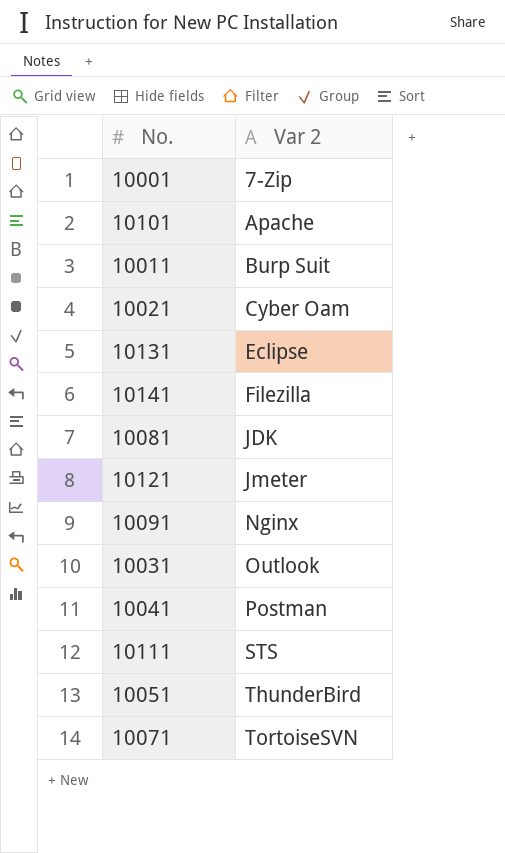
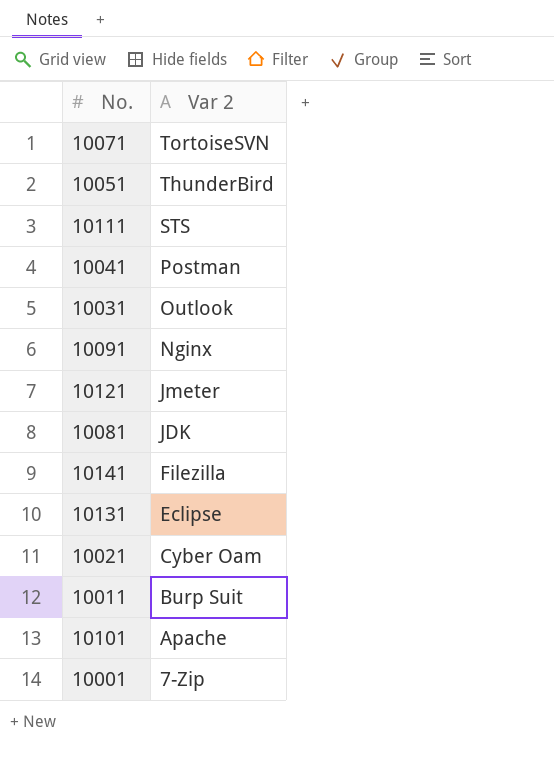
row order: Var 2 ascending -> Var 2 descending

